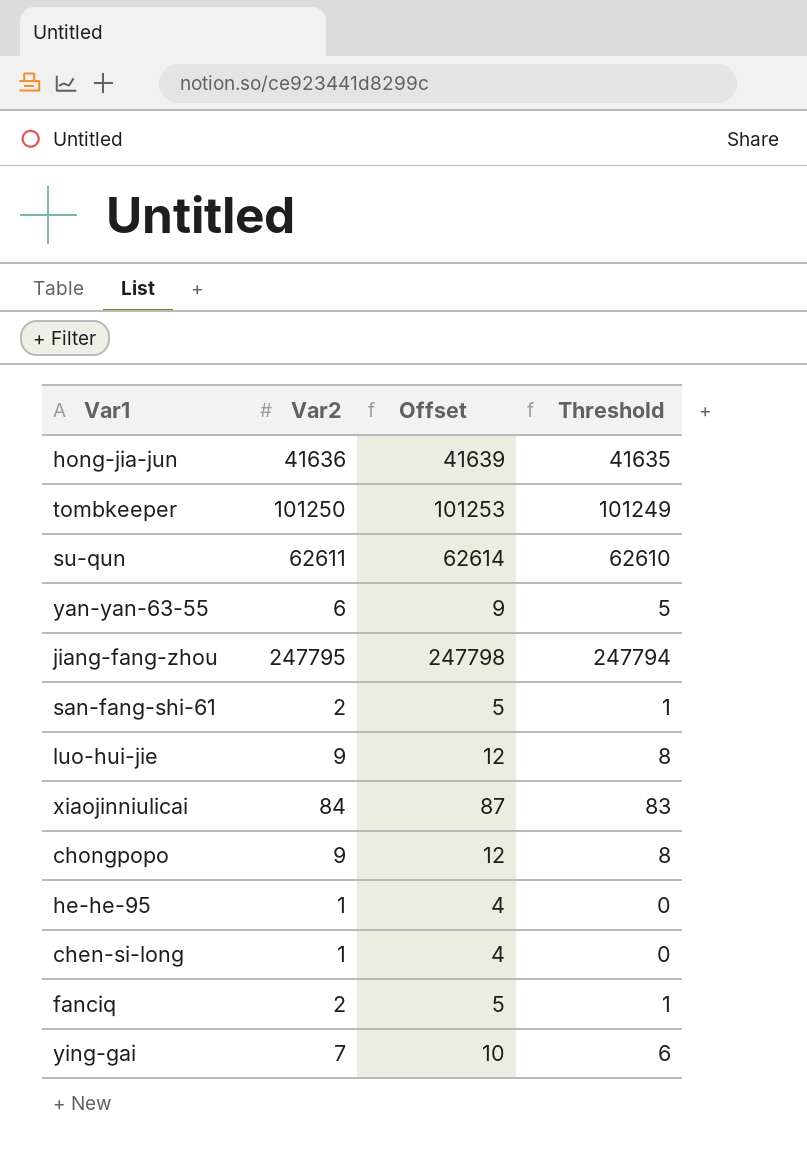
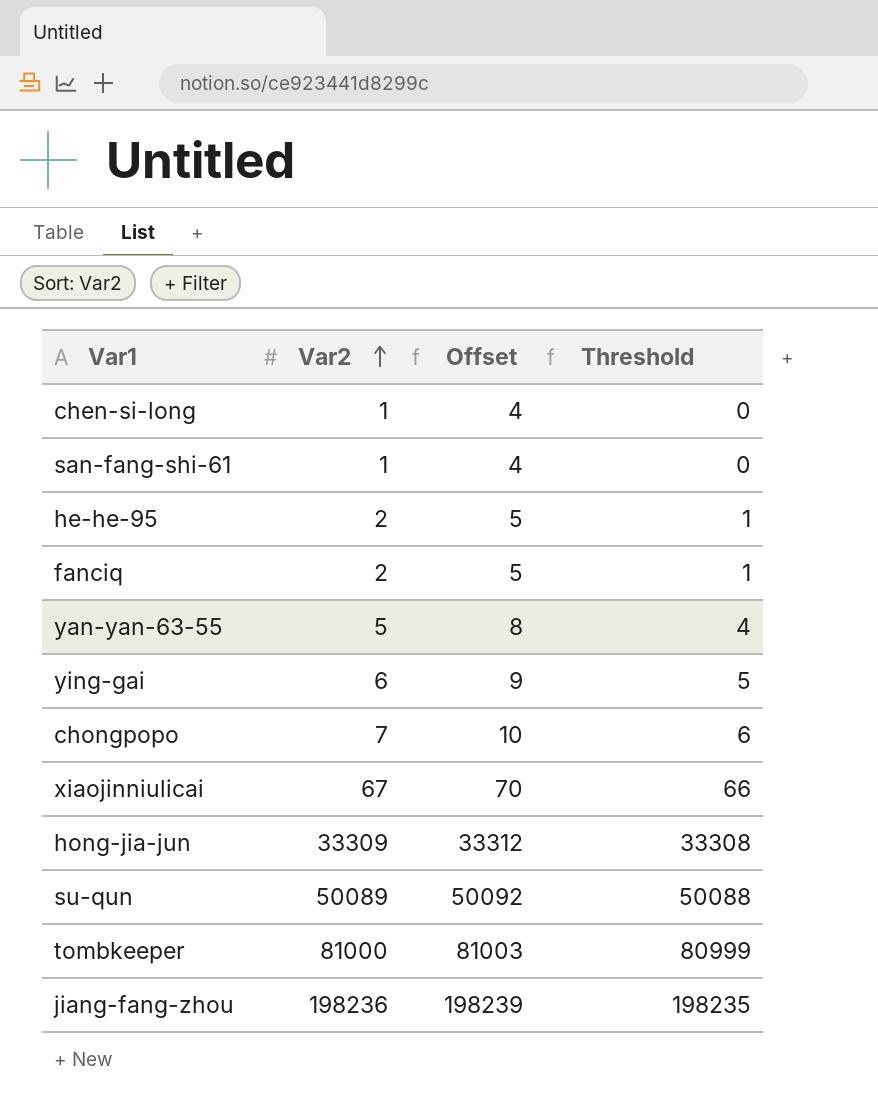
row order: none -> Var2 ascending
row luo-hui-jie: 9 | 12 | 8 -> none
san-fang-shi-61 | Var2: 2 -> 1
san-fang-shi-61 | Offset: 5 -> 4
san-fang-shi-61 | Threshold: 1 -> 0
he-he-95 | Var2: 1 -> 2
he-he-95 | Offset: 4 -> 5
he-he-95 | Threshold: 0 -> 1
yan-yan-63-55 | Var2: 6 -> 5
yan-yan-63-55 | Offset: 9 -> 8
yan-yan-63-55 | Threshold: 5 -> 4
ying-gai | Var2: 7 -> 6
ying-gai | Offset: 10 -> 9
ying-gai | Threshold: 6 -> 5
chongpopo | Var2: 9 -> 7
chongpopo | Offset: 12 -> 10
chongpopo | Threshold: 8 -> 6
xiaojinniulicai | Var2: 84 -> 67
xiaojinniulicai | Offset: 87 -> 70
xiaojinniulicai | Threshold: 83 -> 66
hong-jia-jun | Var2: 41636 -> 33309
hong-jia-jun | Offset: 41639 -> 33312
hong-jia-jun | Threshold: 41635 -> 33308
su-qun | Var2: 62611 -> 50089
su-qun | Offset: 62614 -> 50092
su-qun | Threshold: 62610 -> 50088
tombkeeper | Var2: 101250 -> 81000
tombkeeper | Offset: 101253 -> 81003
tombkeeper | Threshold: 101249 -> 80999
jiang-fang-zhou | Var2: 247795 -> 198236
jiang-fang-zhou | Offset: 247798 -> 198239
jiang-fang-zhou | Threshold: 247794 -> 198235

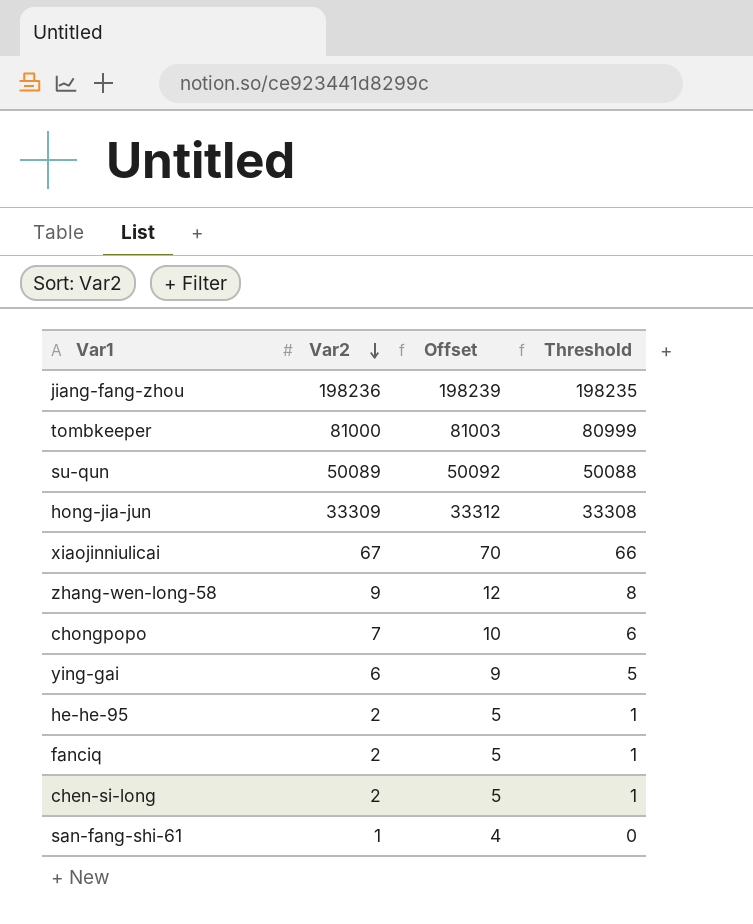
row order: Var2 ascending -> Var2 descending
row yan-yan-63-55: 5 | 8 | 4 -> none
row zhang-wen-long-58: none -> 9 | 12 | 8
chen-si-long | Var2: 1 -> 2
chen-si-long | Offset: 4 -> 5
chen-si-long | Threshold: 0 -> 1

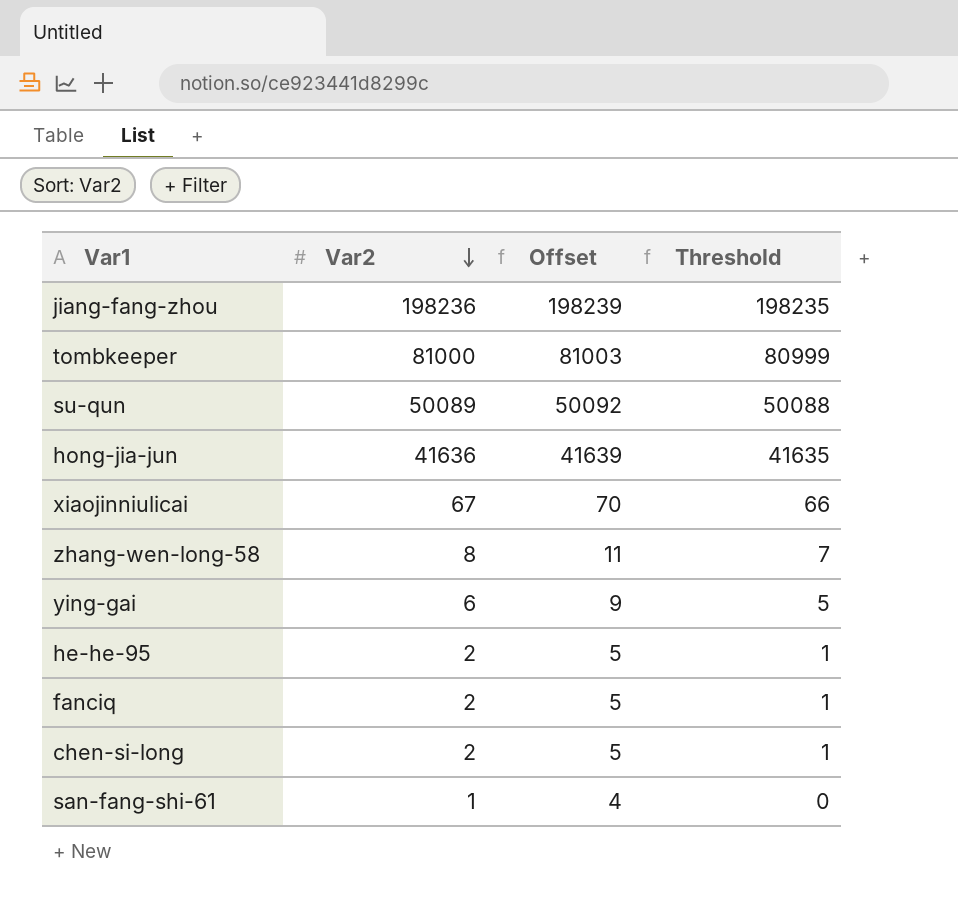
row chongpopo: 7 | 10 | 6 -> none
hong-jia-jun | Var2: 33309 -> 41636
hong-jia-jun | Offset: 33312 -> 41639
hong-jia-jun | Threshold: 33308 -> 41635
zhang-wen-long-58 | Var2: 9 -> 8
zhang-wen-long-58 | Offset: 12 -> 11
zhang-wen-long-58 | Threshold: 8 -> 7

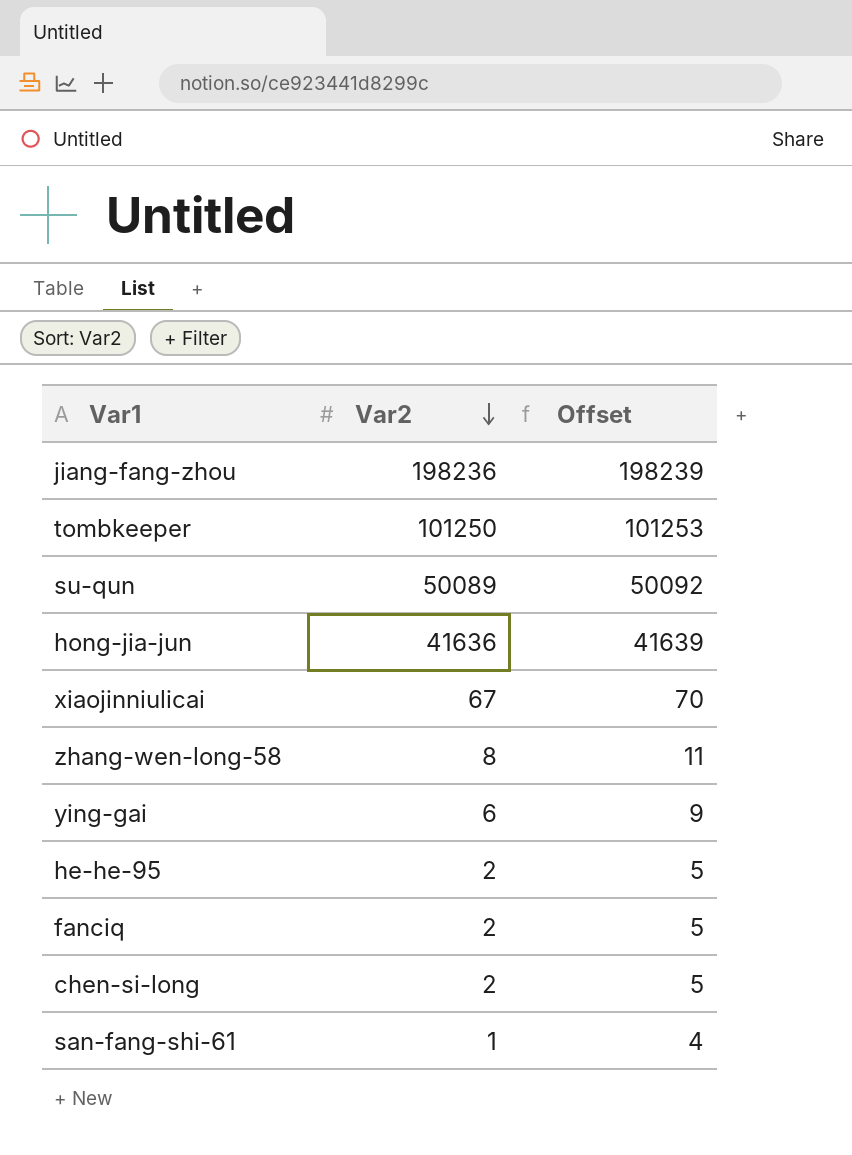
column Threshold | formula: [Var2] - 1 -> none
tombkeeper | Var2: 81000 -> 101250
tombkeeper | Offset: 81003 -> 101253

